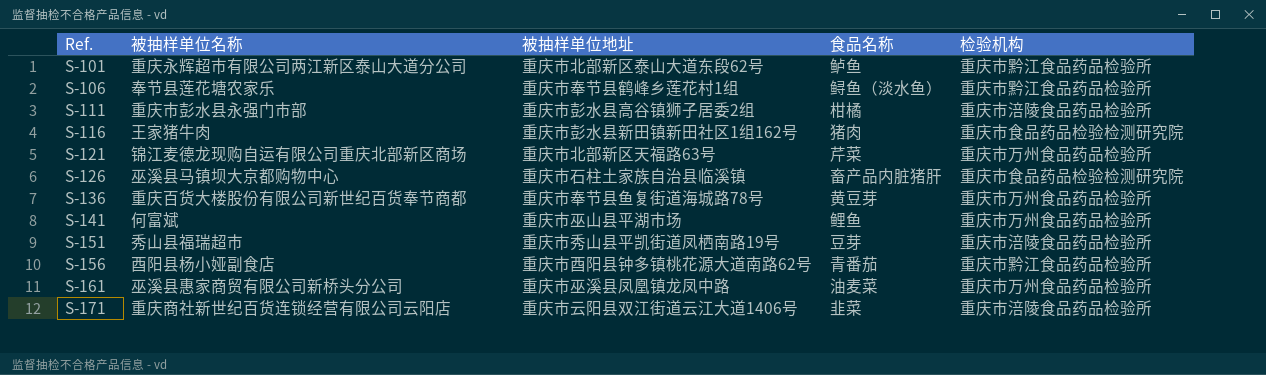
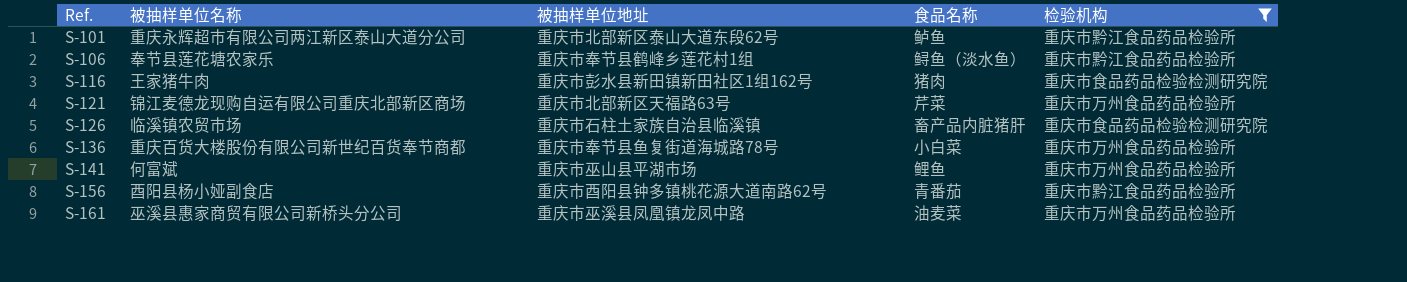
filter: none -> 检验机构 != 重庆市涪陵食品药品检验所
S-126 | 被抽样单位名称: 巫溪县马镇坝大京都购物中心 -> 临溪镇农贸市场
S-136 | 食品名称: 黄豆芽 -> 小白菜

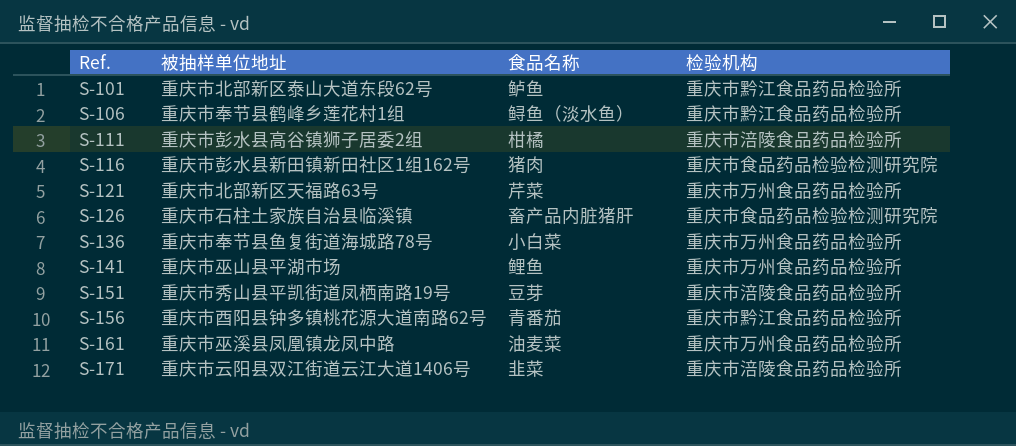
filter: 检验机构 != 重庆市涪陵食品药品检验所 -> none
column 被抽样单位名称 | position: 2 -> none

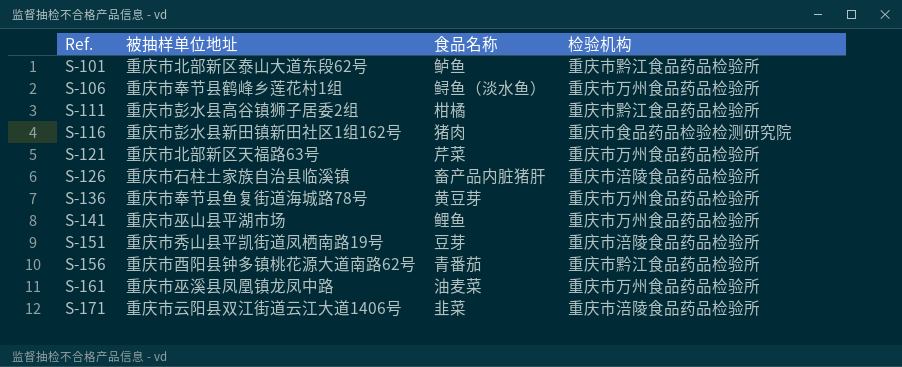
S-106 | 检验机构: 重庆市黔江食品药品检验所 -> 重庆市万州食品药品检验所
S-111 | 检验机构: 重庆市涪陵食品药品检验所 -> 重庆市黔江食品药品检验所
S-126 | 检验机构: 重庆市食品药品检验检测研究院 -> 重庆市涪陵食品药品检验所
S-136 | 食品名称: 小白菜 -> 黄豆芽

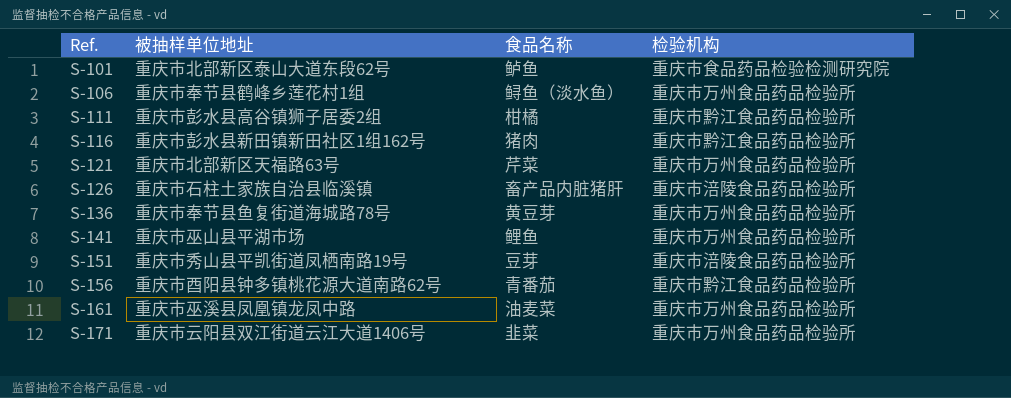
S-101 | 检验机构: 重庆市黔江食品药品检验所 -> 重庆市食品药品检验检测研究院
S-116 | 检验机构: 重庆市食品药品检验检测研究院 -> 重庆市黔江食品药品检验所
S-171 | 检验机构: 重庆市涪陵食品药品检验所 -> 重庆市万州食品药品检验所

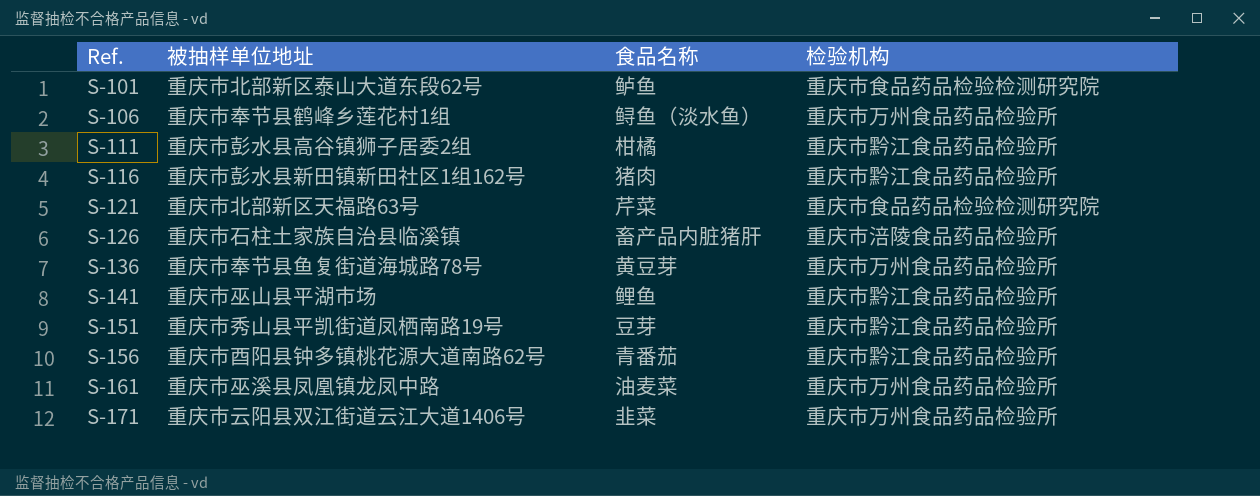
S-121 | 检验机构: 重庆市万州食品药品检验所 -> 重庆市食品药品检验检测研究院
S-141 | 检验机构: 重庆市万州食品药品检验所 -> 重庆市黔江食品药品检验所
S-151 | 检验机构: 重庆市涪陵食品药品检验所 -> 重庆市黔江食品药品检验所

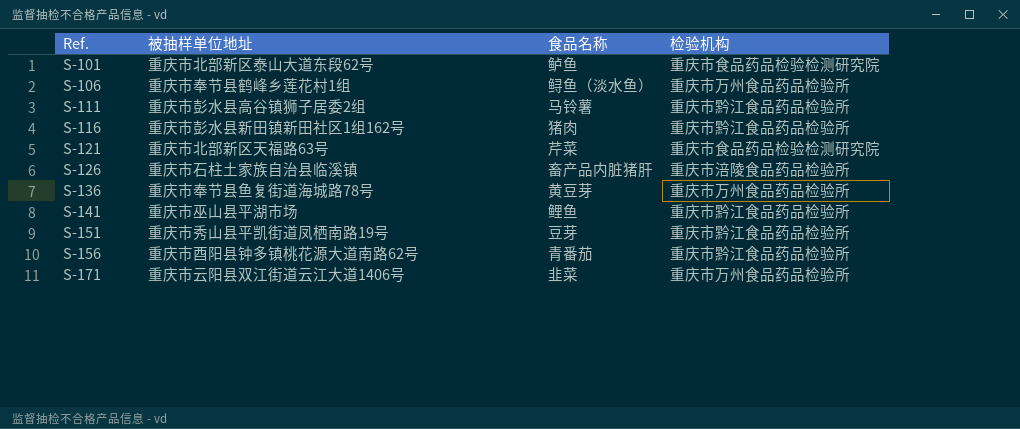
row S-161: 重庆市巫溪县凤凰镇龙凤中路 | 油麦菜 | 重庆市万州食品药品检验所 -> none
S-111 | 食品名称: 柑橘 -> 马铃薯

